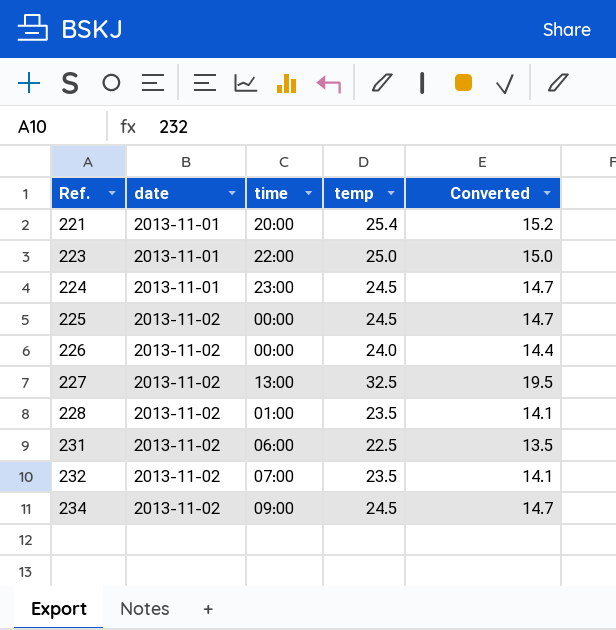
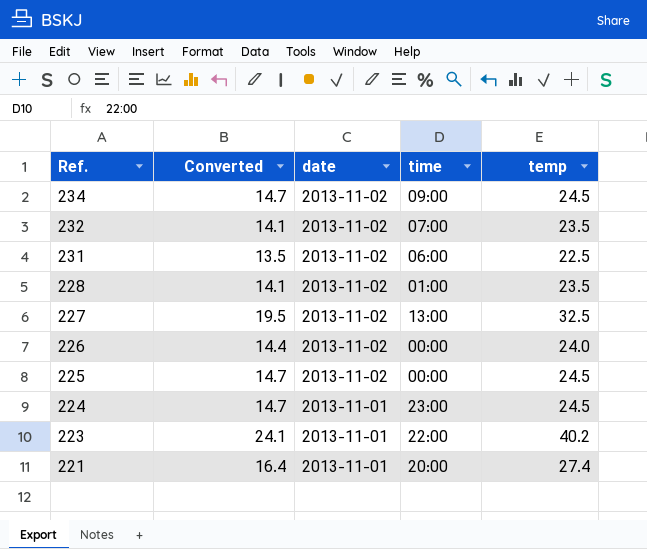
row order: Ref. ascending -> Ref. descending
column Converted | position: 5 -> 2
223 | Converted: 15.0 -> 24.1
223 | temp: 25.0 -> 40.2
221 | Converted: 15.2 -> 16.4
221 | temp: 25.4 -> 27.4

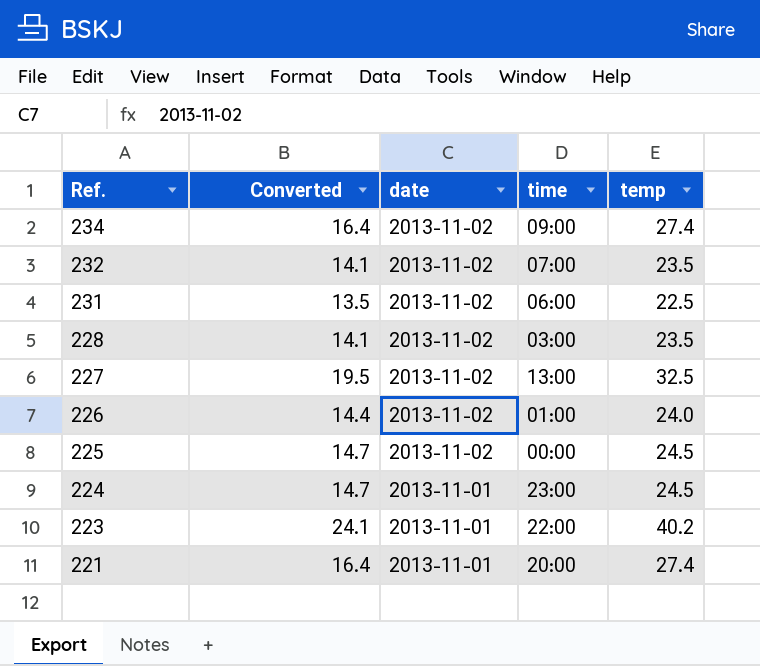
234 | Converted: 14.7 -> 16.4
234 | temp: 24.5 -> 27.4
228 | time: 01:00 -> 03:00
226 | time: 00:00 -> 01:00

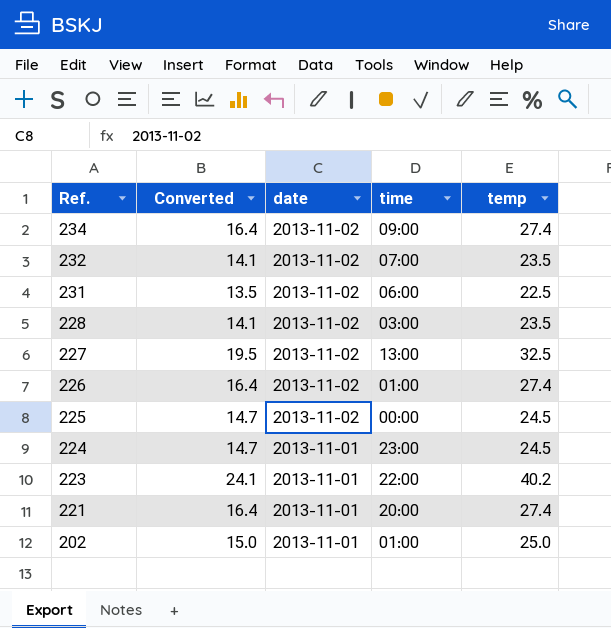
226 | Converted: 14.4 -> 16.4
226 | temp: 24.0 -> 27.4
row 202: none -> 15.0 | 2013-11-01 | 01:00 | 25.0

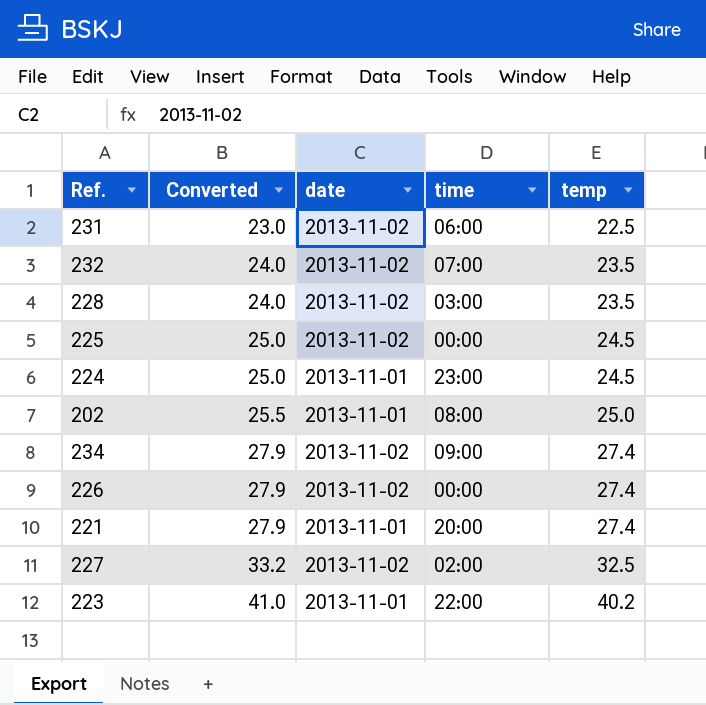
row order: Ref. descending -> Converted ascending
column Converted | formula: [temp] * 0.6 -> [temp] * 1.02
202 | time: 01:00 -> 08:00
226 | time: 01:00 -> 00:00
227 | time: 13:00 -> 02:00

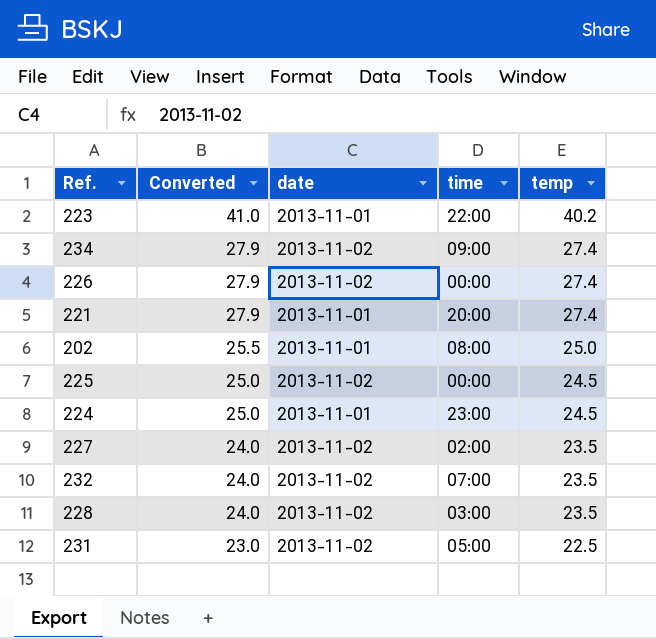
row order: Converted ascending -> Converted descending
227 | Converted: 33.2 -> 24.0
227 | temp: 32.5 -> 23.5
231 | time: 06:00 -> 05:00

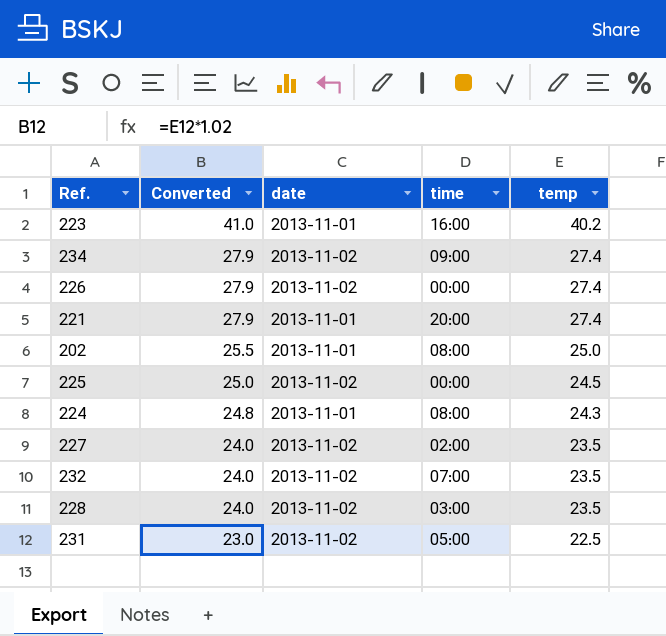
223 | time: 22:00 -> 16:00
224 | Converted: 25.0 -> 24.8
224 | time: 23:00 -> 08:00
224 | temp: 24.5 -> 24.3

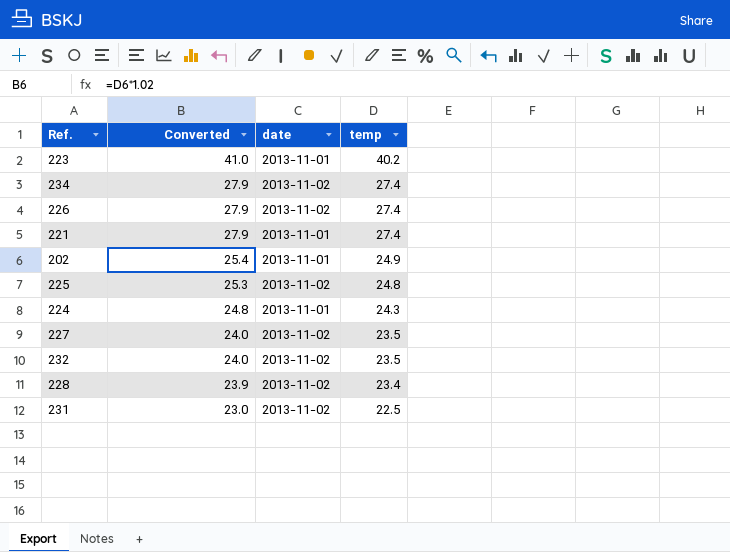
column time | position: 4 -> none
202 | Converted: 25.5 -> 25.4
202 | temp: 25.0 -> 24.9
225 | Converted: 25.0 -> 25.3
225 | temp: 24.5 -> 24.8
228 | Converted: 24.0 -> 23.9
228 | temp: 23.5 -> 23.4

